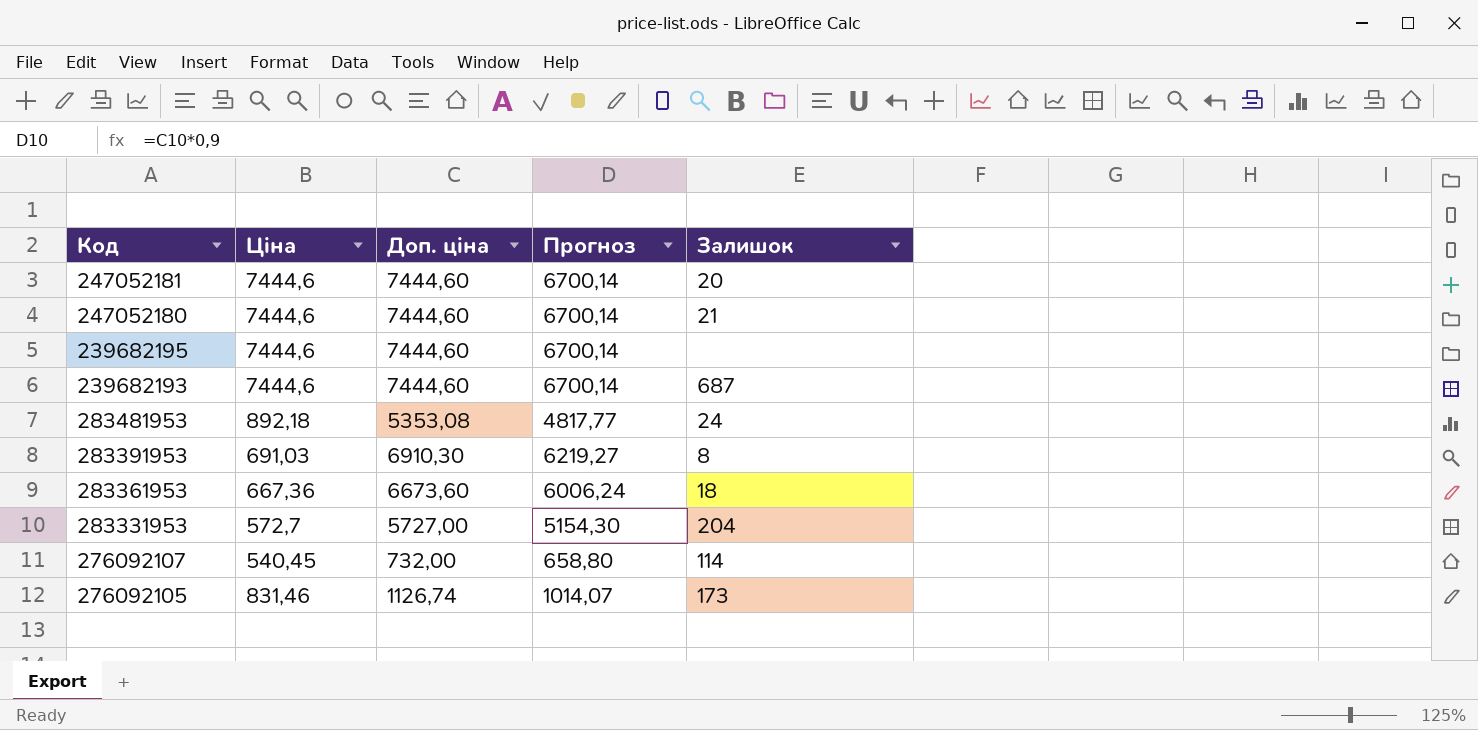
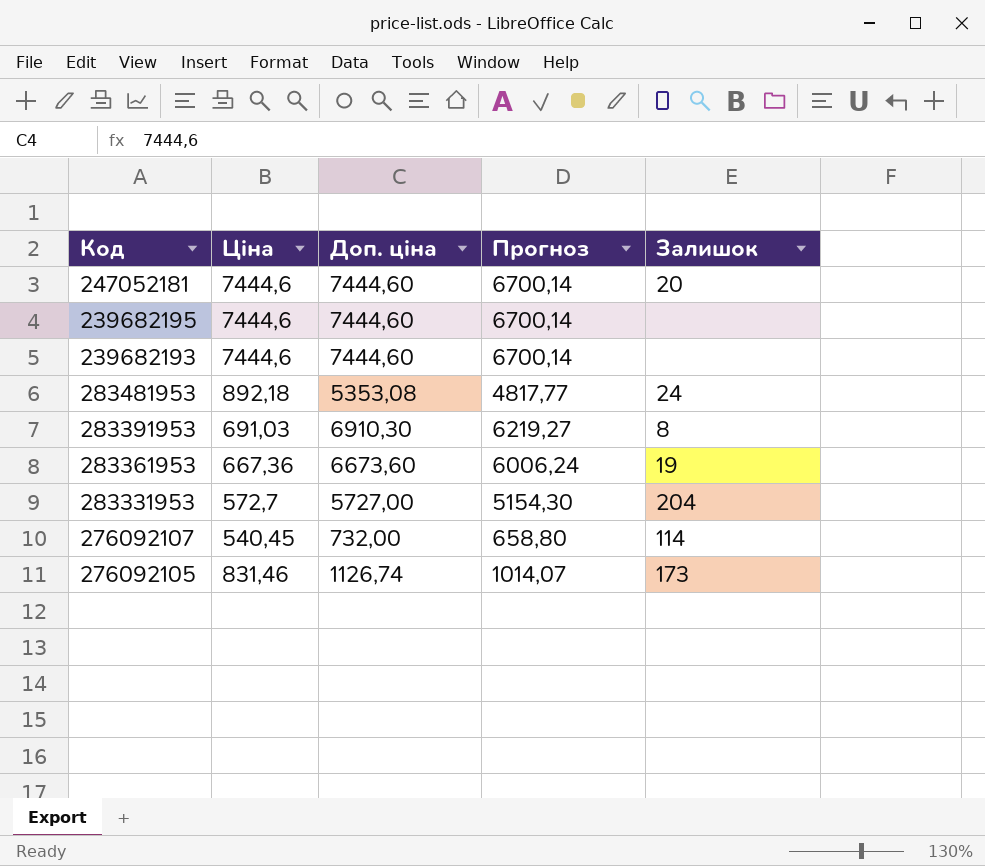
row 247052180: 7444,6 | 7444,60 | 6700,14 | 21 -> none
239682193 | Залишок: 687 -> none
283361953 | Залишок: 18 -> 19

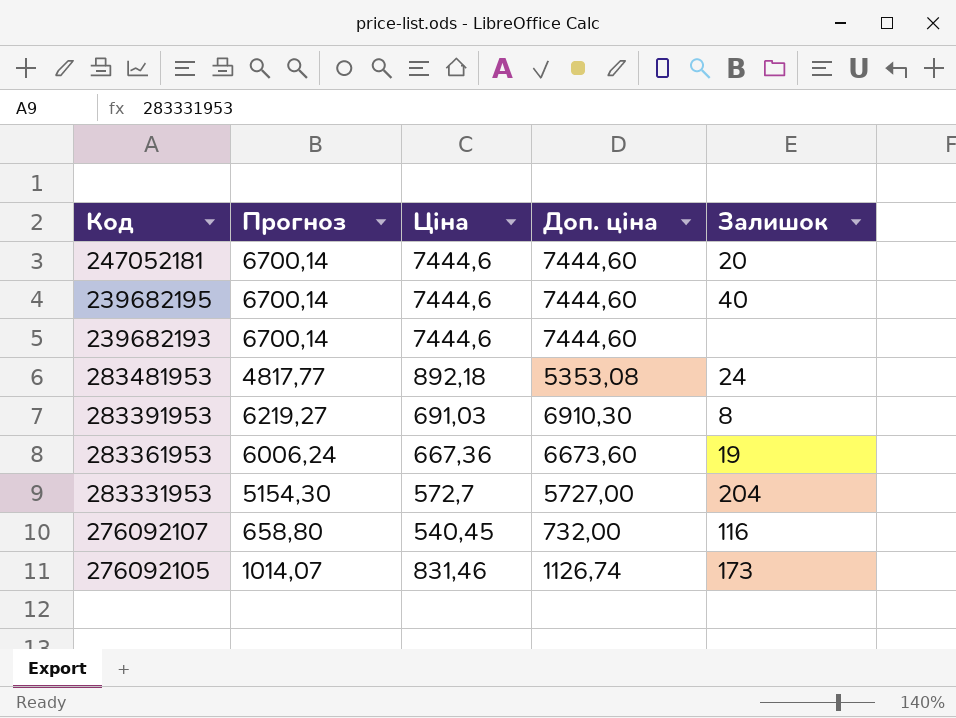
column Прогноз | position: 4 -> 2
239682195 | Залишок: none -> 40
276092107 | Залишок: 114 -> 116

